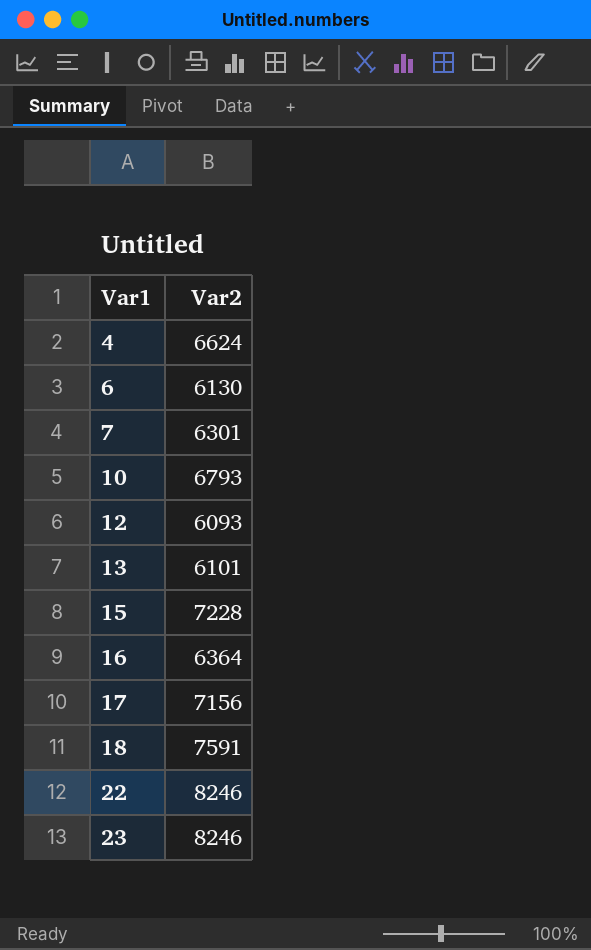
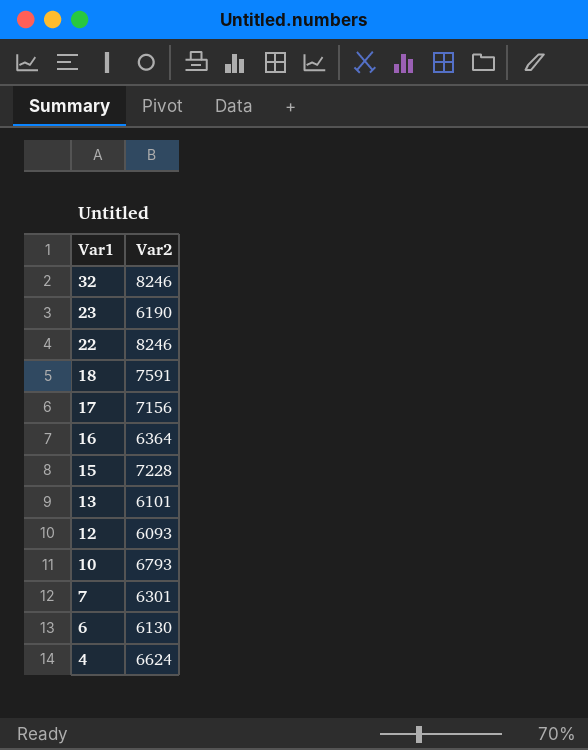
row order: Var1 ascending -> Var1 descending
row 32: none -> 8246
23 | Var2: 8246 -> 6190

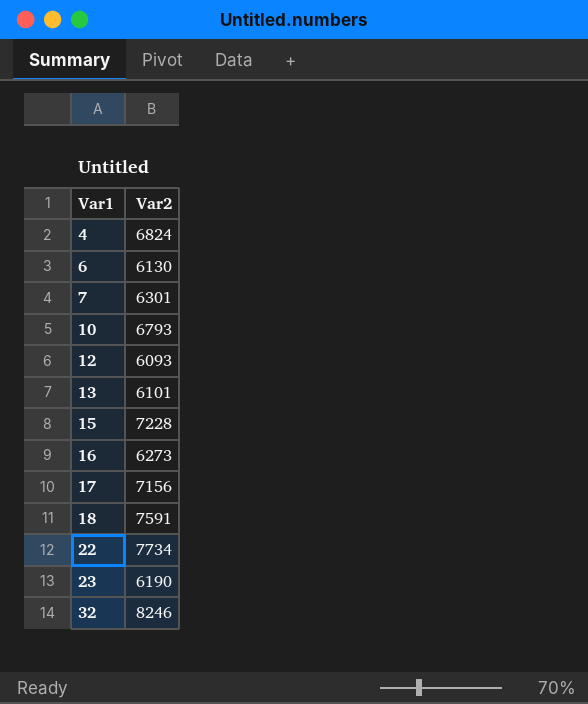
row order: Var1 descending -> Var1 ascending
4 | Var2: 6624 -> 6824
16 | Var2: 6364 -> 6273
22 | Var2: 8246 -> 7734

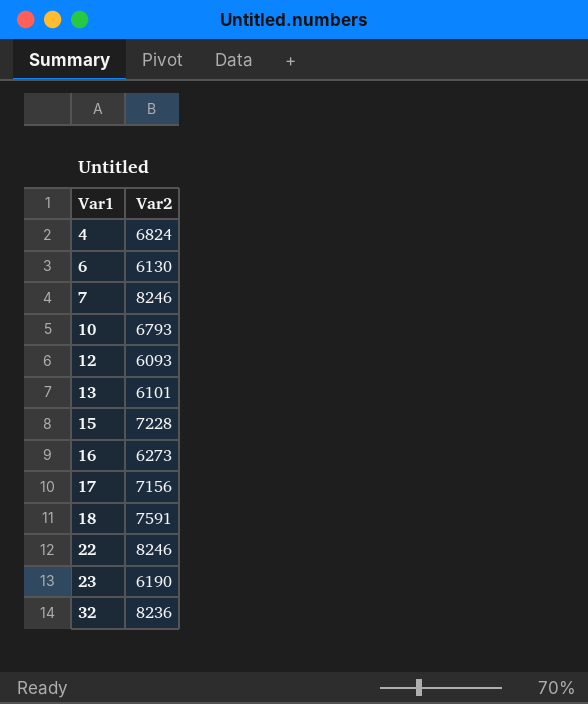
7 | Var2: 6301 -> 8246
22 | Var2: 7734 -> 8246
32 | Var2: 8246 -> 8236

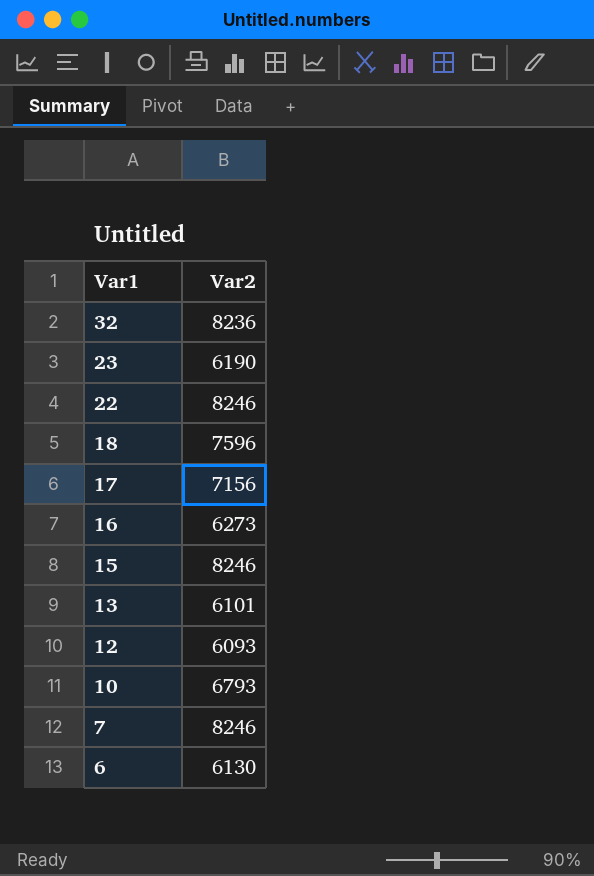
row order: Var1 ascending -> Var1 descending
row 4: 6824 -> none
18 | Var2: 7591 -> 7596
15 | Var2: 7228 -> 8246

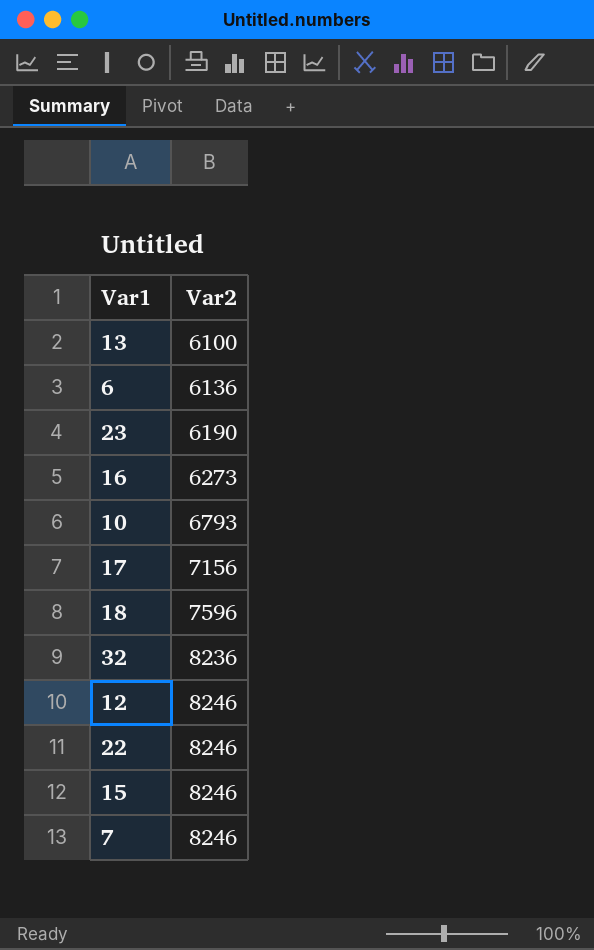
row order: Var1 descending -> Var2 ascending
13 | Var2: 6101 -> 6100
6 | Var2: 6130 -> 6136
12 | Var2: 6093 -> 8246

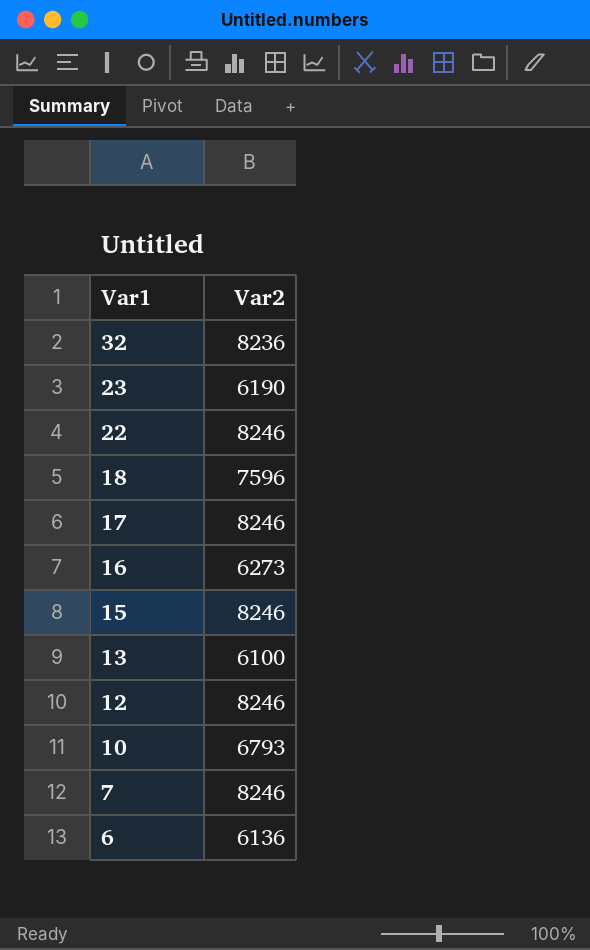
row order: Var2 ascending -> Var1 descending
17 | Var2: 7156 -> 8246

